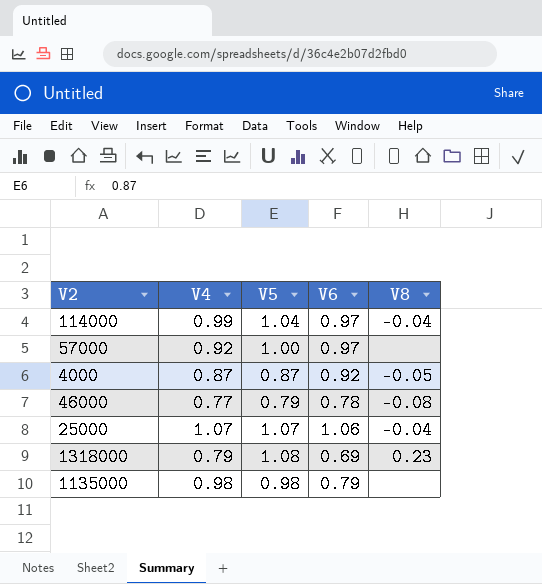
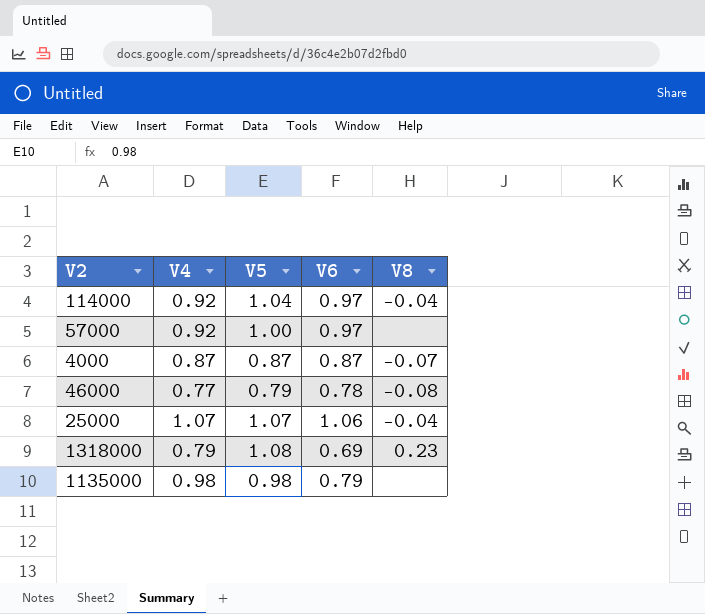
114000 | V4: 0.99 -> 0.92
4000 | V6: 0.92 -> 0.87
4000 | V8: -0.05 -> -0.07

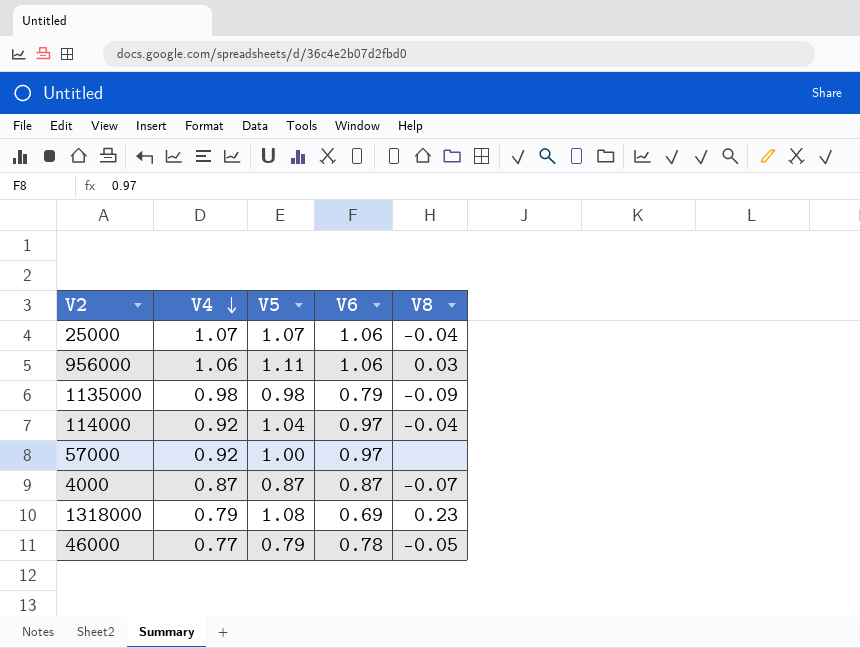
row order: none -> V4 descending
row 956000: none -> 1.06 | 1.11 | 1.06 | 0.03
1135000 | V8: none -> -0.09
46000 | V8: -0.08 -> -0.05

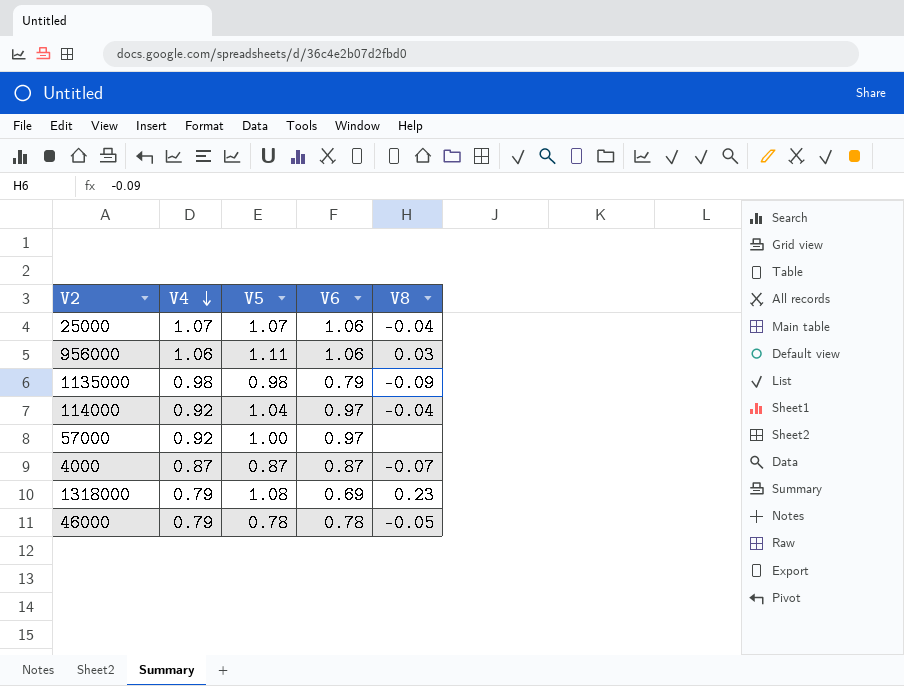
46000 | V4: 0.77 -> 0.79
46000 | V5: 0.79 -> 0.78

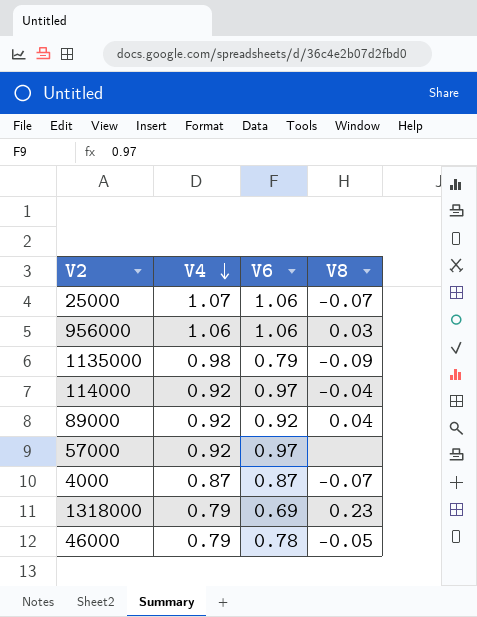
column V5 | position: 3 -> none
25000 | V8: -0.04 -> -0.07
row 89000: none -> 0.92 | 0.92 | 0.04

